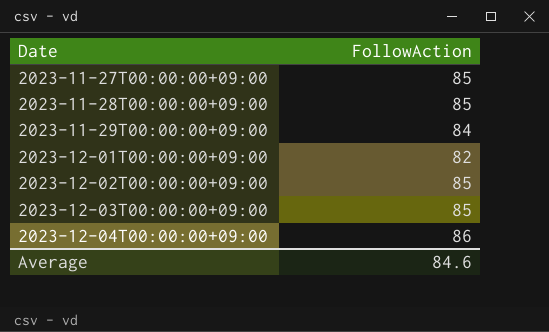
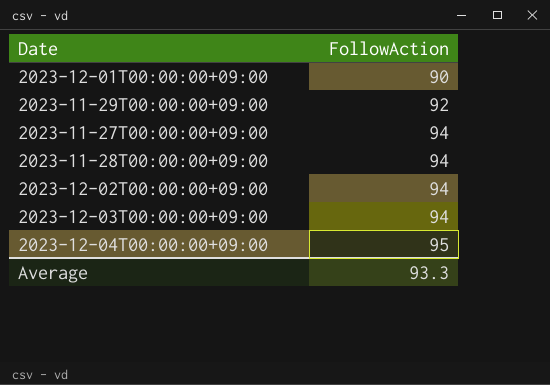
row order: Date ascending -> FollowAction ascending
2023-12-01T00:00:00+09:00 | FollowAction: 82 -> 90
2023-11-29T00:00:00+09:00 | FollowAction: 84 -> 92
2023-11-27T00:00:00+09:00 | FollowAction: 85 -> 94
2023-11-28T00:00:00+09:00 | FollowAction: 85 -> 94
2023-12-02T00:00:00+09:00 | FollowAction: 85 -> 94
2023-12-03T00:00:00+09:00 | FollowAction: 85 -> 94
2023-12-04T00:00:00+09:00 | FollowAction: 86 -> 95
Average | FollowAction: 84.6 -> 93.3

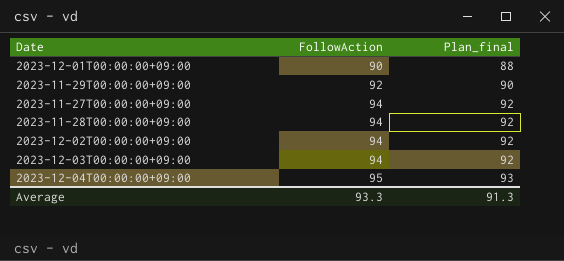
column Plan_final | formula: none -> [FollowAction] - 2

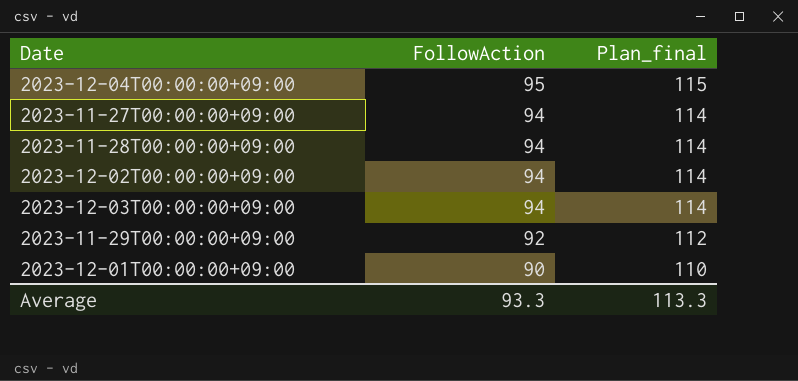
row order: FollowAction ascending -> FollowAction descending
column Plan_final | formula: [FollowAction] - 2 -> [FollowAction] + 20
Average | Plan_final: 91.3 -> 113.3

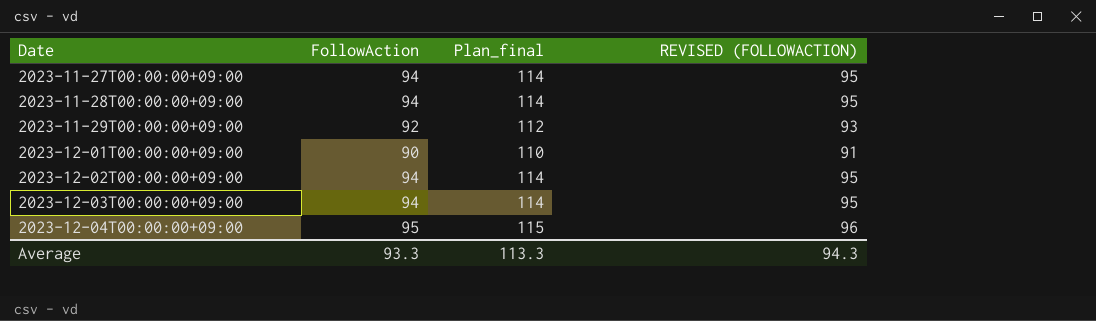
row order: FollowAction descending -> Date ascending
column REVISED (FOLLOWACTION) | formula: none -> [FollowAction] + 1

